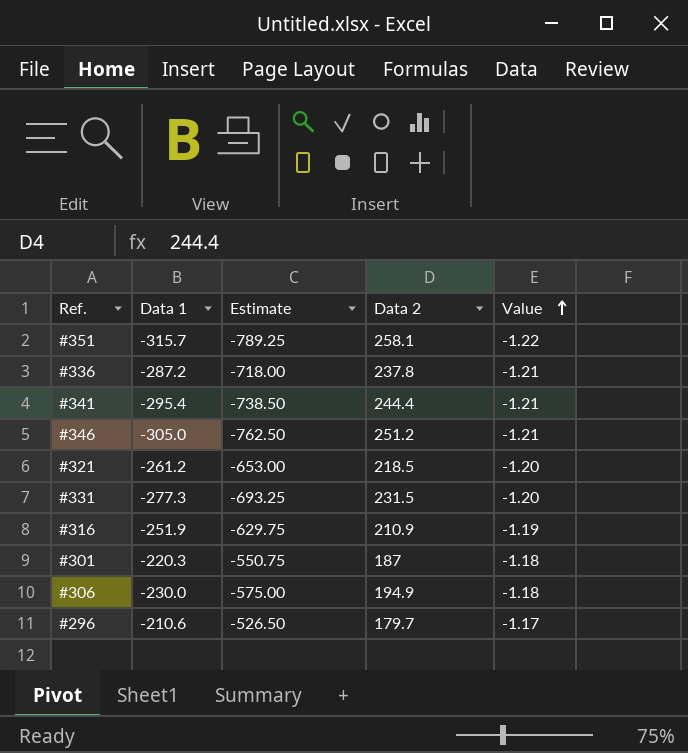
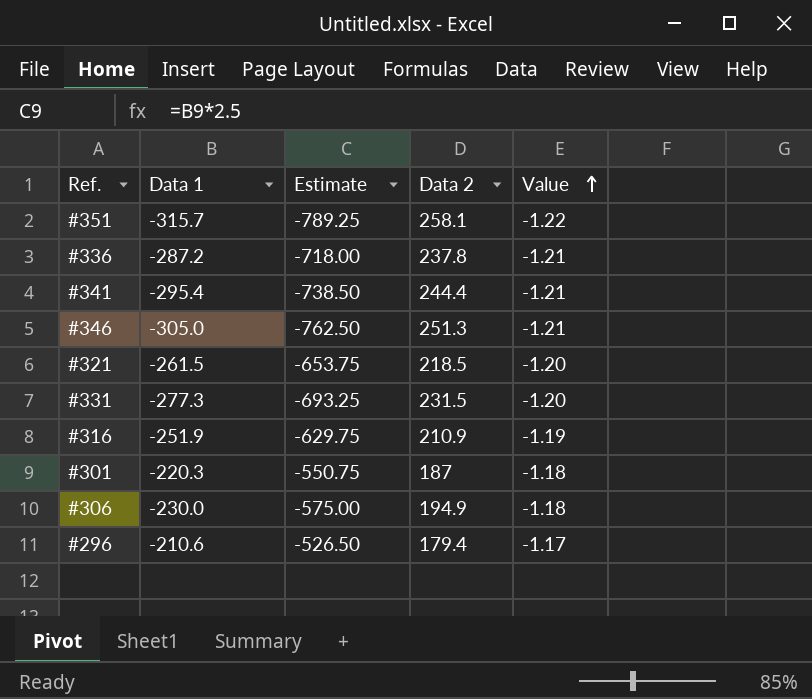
#346 | Data 2: 251.2 -> 251.3
#321 | Data 1: -261.2 -> -261.5
#321 | Estimate: -653.00 -> -653.75
#296 | Data 2: 179.7 -> 179.4

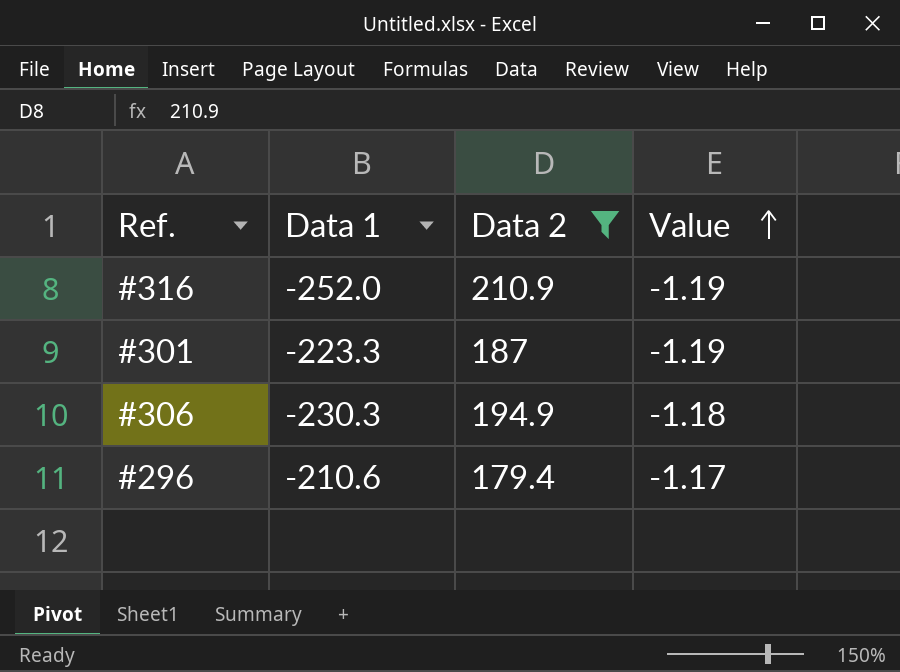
filter: none -> Data 2 <= 210.9
column Estimate | formula: [Data 1] * 2.5 -> none
#316 | Data 1: -251.9 -> -252.0
#301 | Data 1: -220.3 -> -223.3
#301 | Value: -1.18 -> -1.19
#306 | Data 1: -230.0 -> -230.3

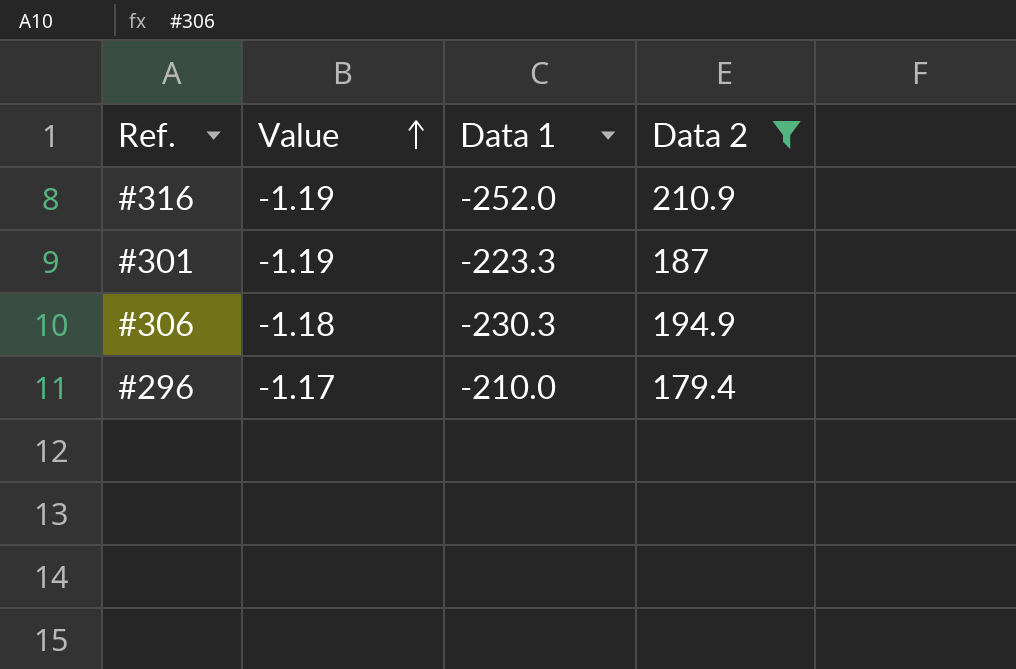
column Value | position: 4 -> 2
#296 | Data 1: -210.6 -> -210.0

